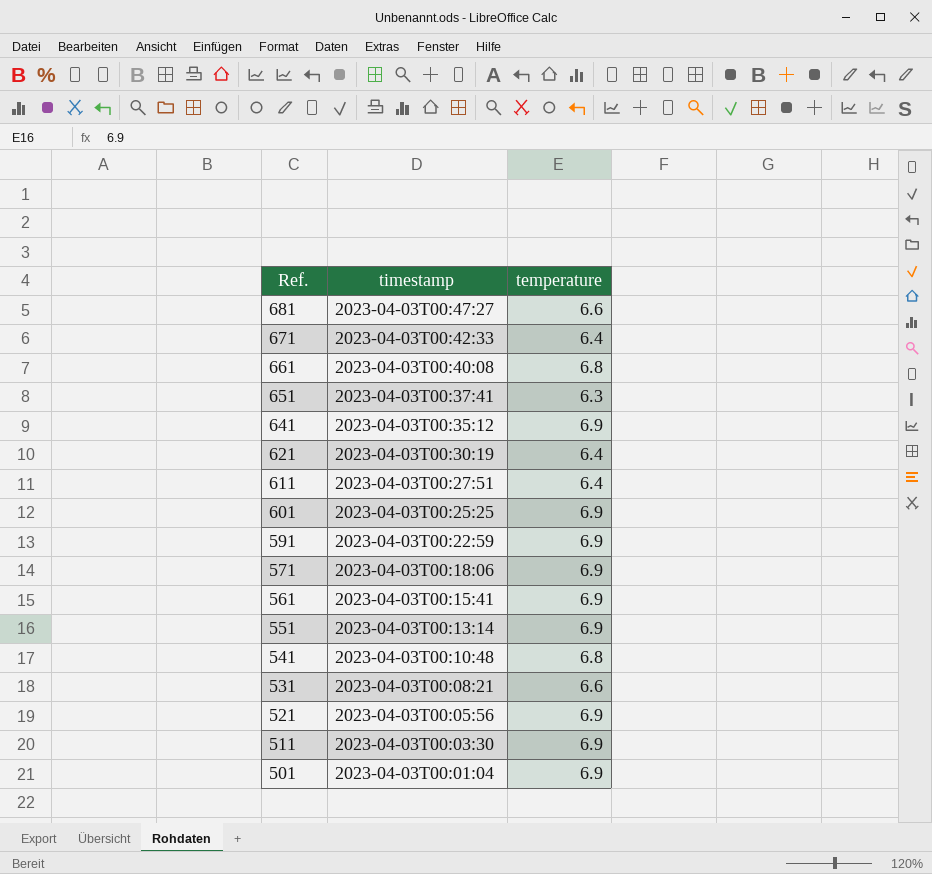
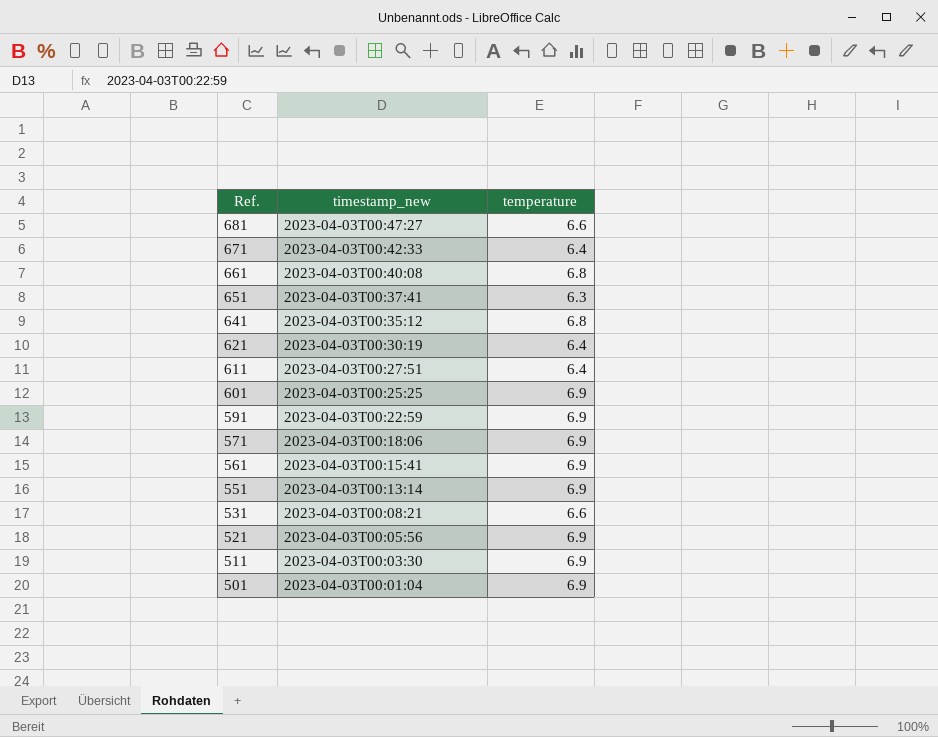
column name: timestamp -> timestamp_new
row 541: 2023-04-03T00:10:48 | 6.8 -> none
641 | temperature: 6.9 -> 6.8

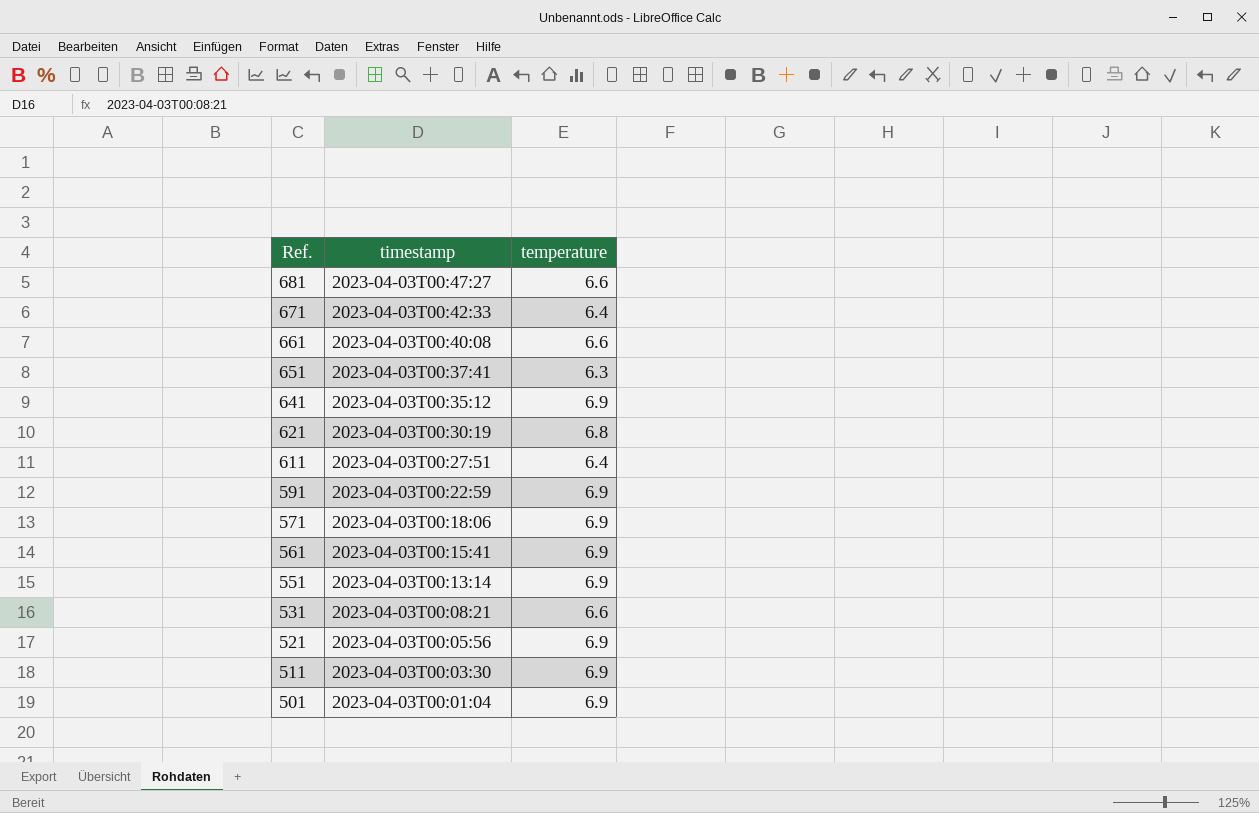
column name: timestamp_new -> timestamp
row 601: 2023-04-03T00:25:25 | 6.9 -> none
661 | temperature: 6.8 -> 6.6
641 | temperature: 6.8 -> 6.9
621 | temperature: 6.4 -> 6.8

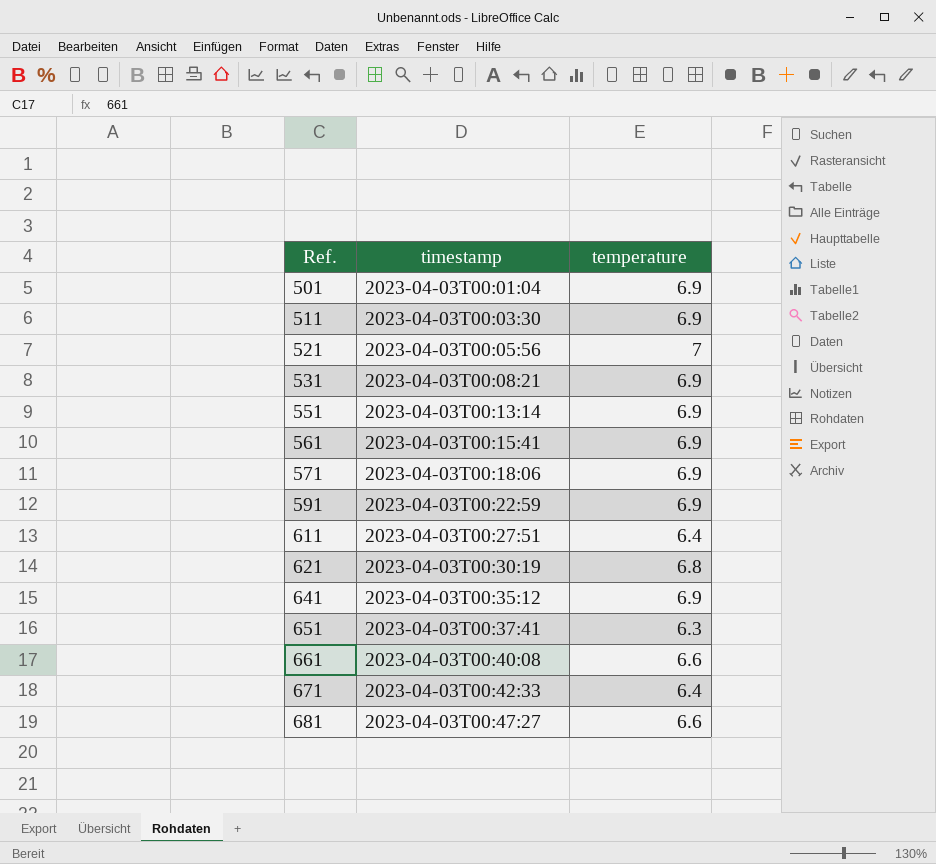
row order: Ref. descending -> Ref. ascending
521 | temperature: 6.9 -> 7
531 | temperature: 6.6 -> 6.9

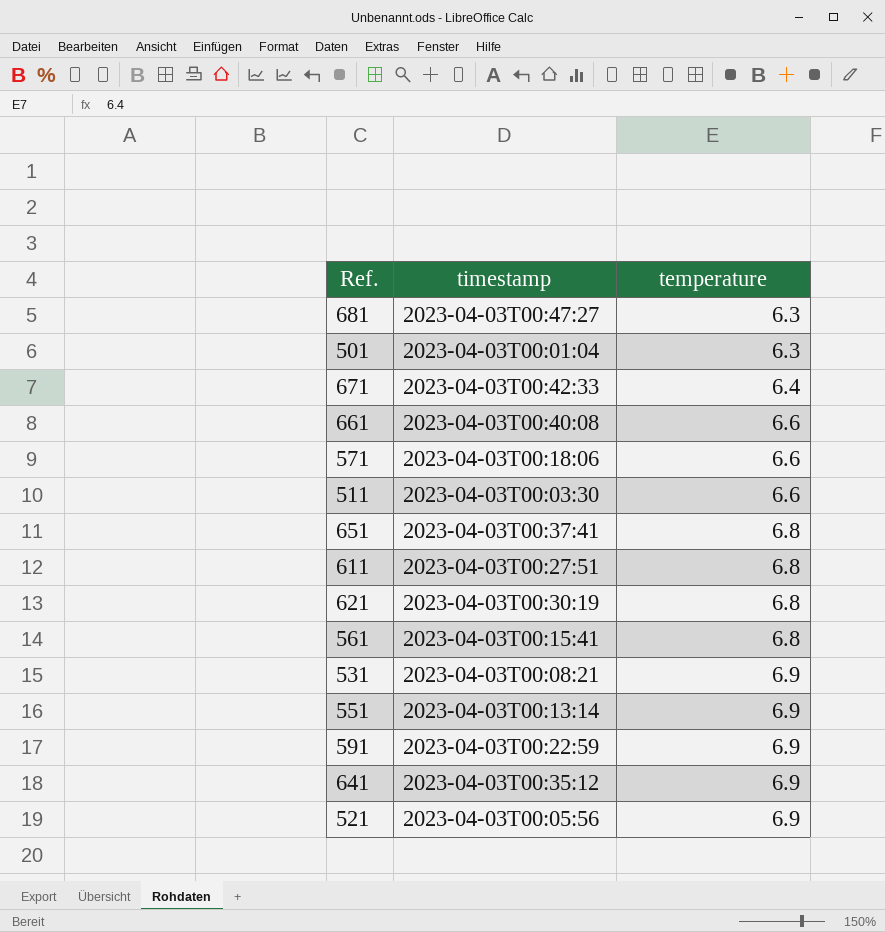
row order: Ref. ascending -> temperature ascending
681 | temperature: 6.6 -> 6.3
501 | temperature: 6.9 -> 6.3
571 | temperature: 6.9 -> 6.6
511 | temperature: 6.9 -> 6.6
651 | temperature: 6.3 -> 6.8
611 | temperature: 6.4 -> 6.8
561 | temperature: 6.9 -> 6.8
521 | temperature: 7 -> 6.9

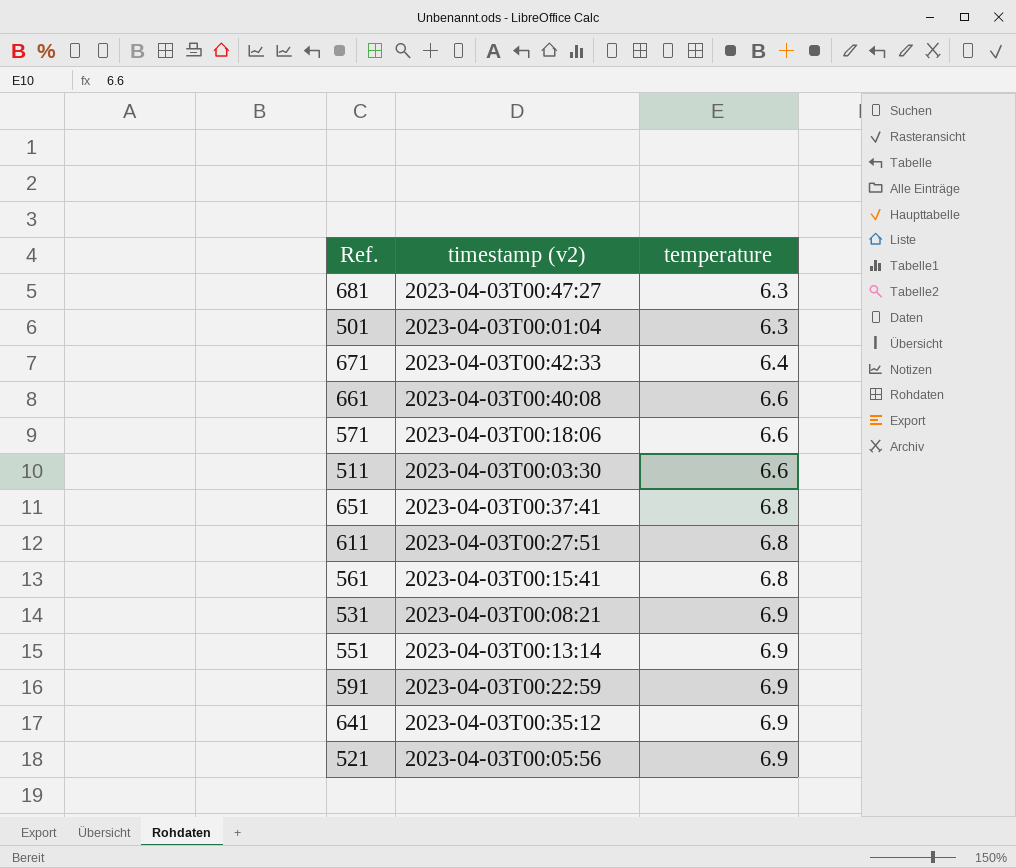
column name: timestamp -> timestamp (v2)
row 621: 2023-04-03T00:30:19 | 6.8 -> none

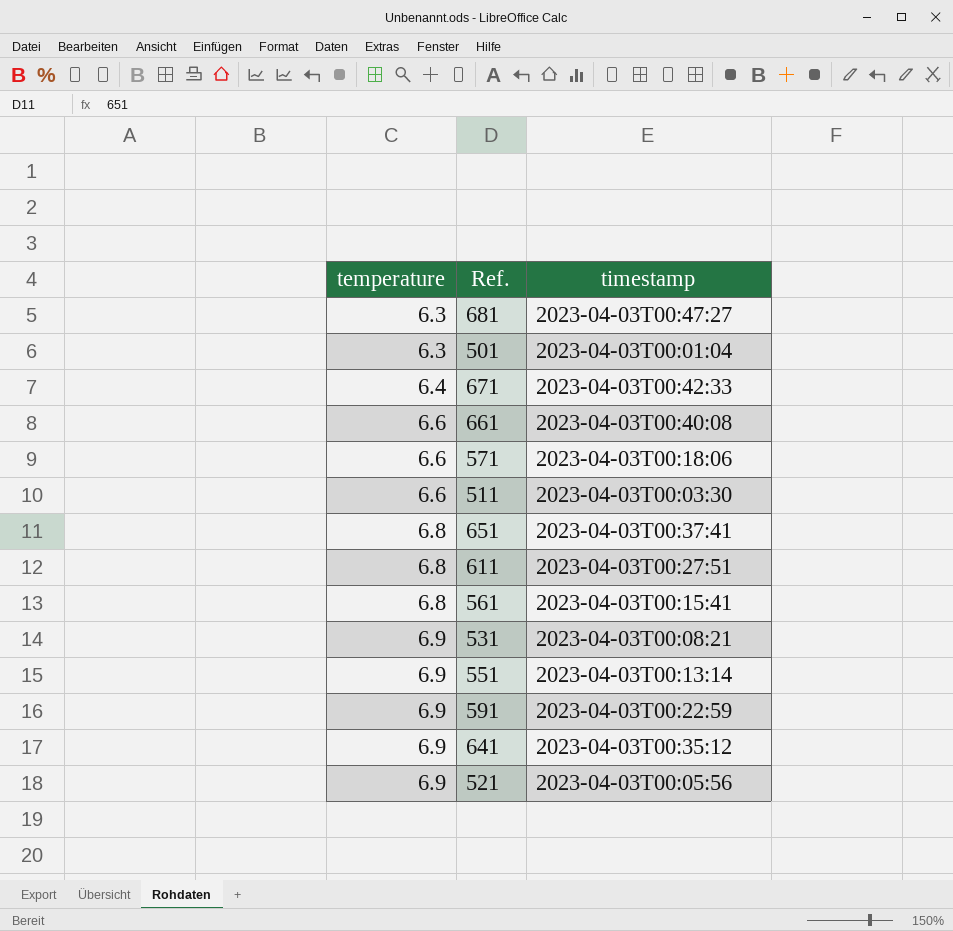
column temperature | position: 3 -> 1
column name: timestamp (v2) -> timestamp

